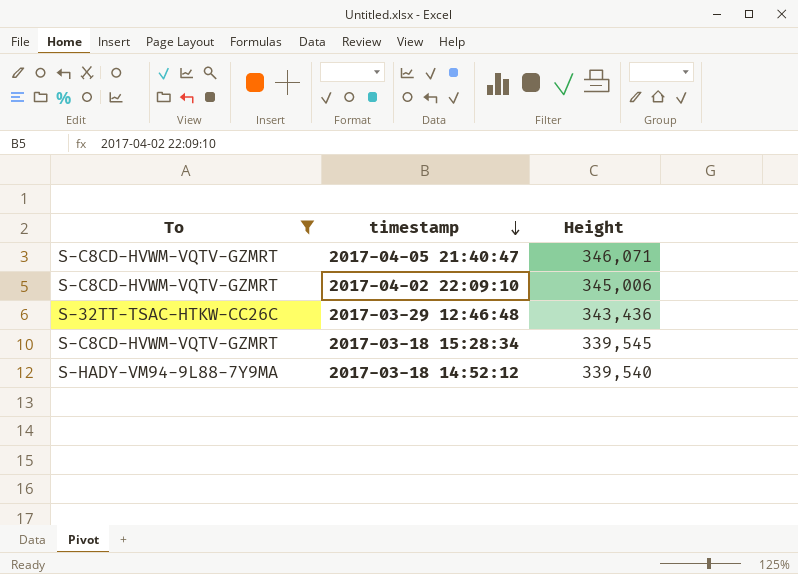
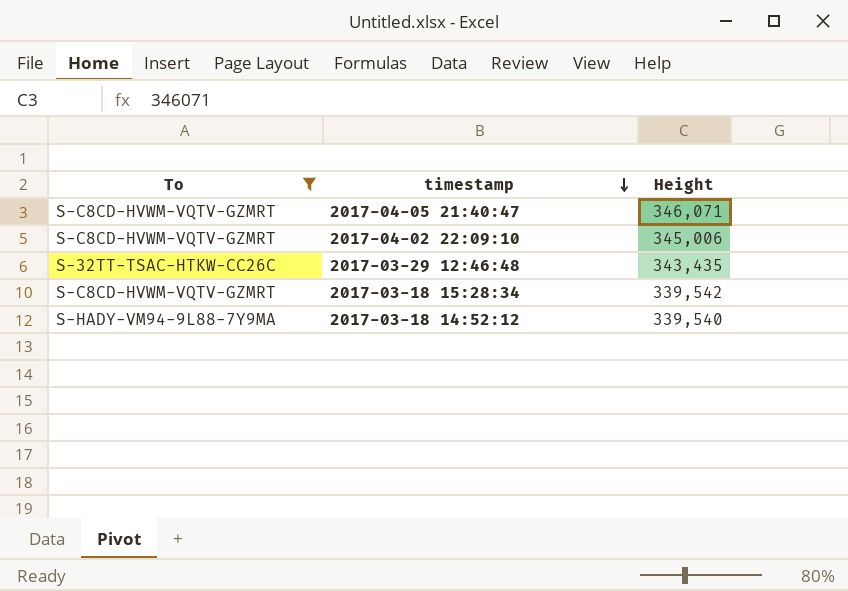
2017-03-29 12:46:48 | Height: 343,436 -> 343,435
2017-03-18 15:28:34 | Height: 339,545 -> 339,542

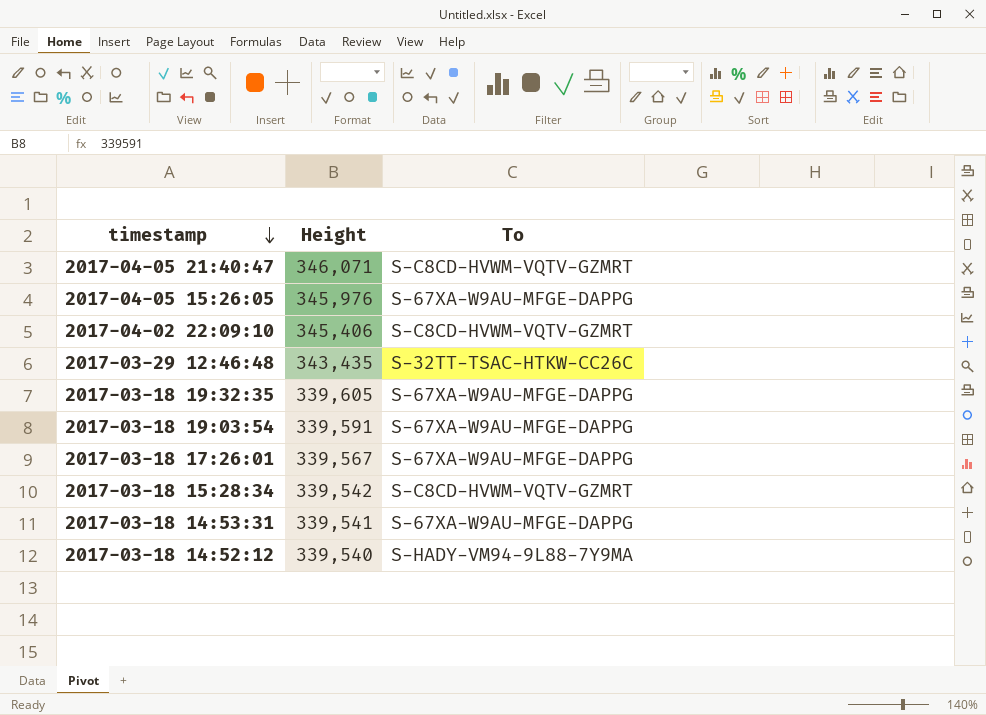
filter: To != S-67XA-W9AU-MFGE-DAPPG -> none
column To | position: 1 -> 3
2017-04-02 22:09:10 | Height: 345,006 -> 345,406

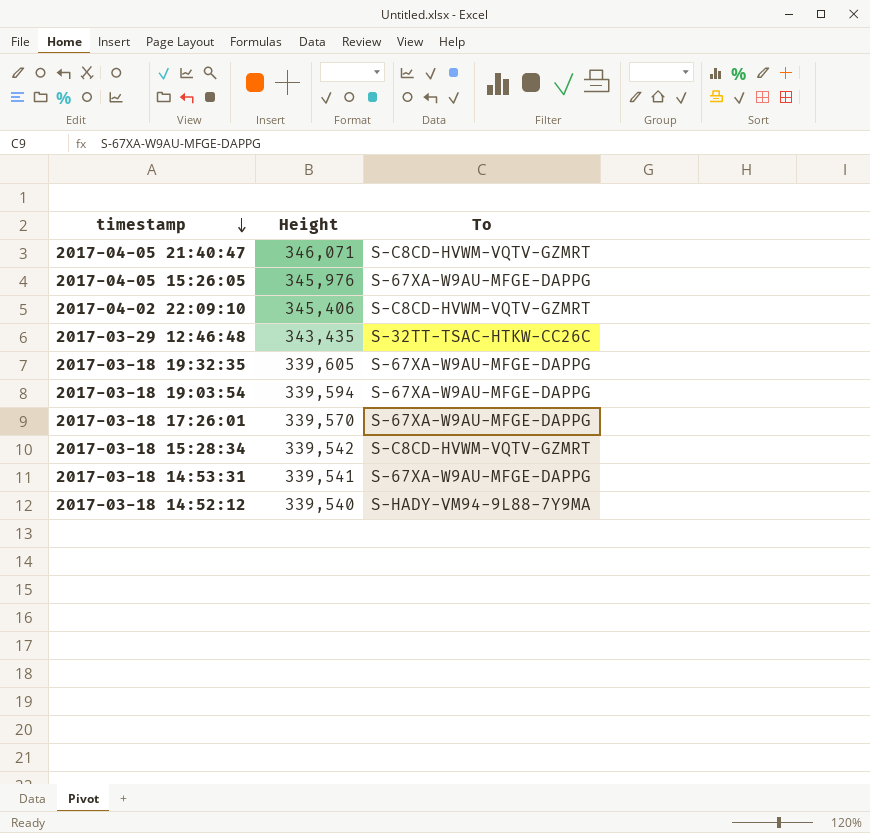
2017-03-18 19:03:54 | Height: 339,591 -> 339,594
2017-03-18 17:26:01 | Height: 339,567 -> 339,570

